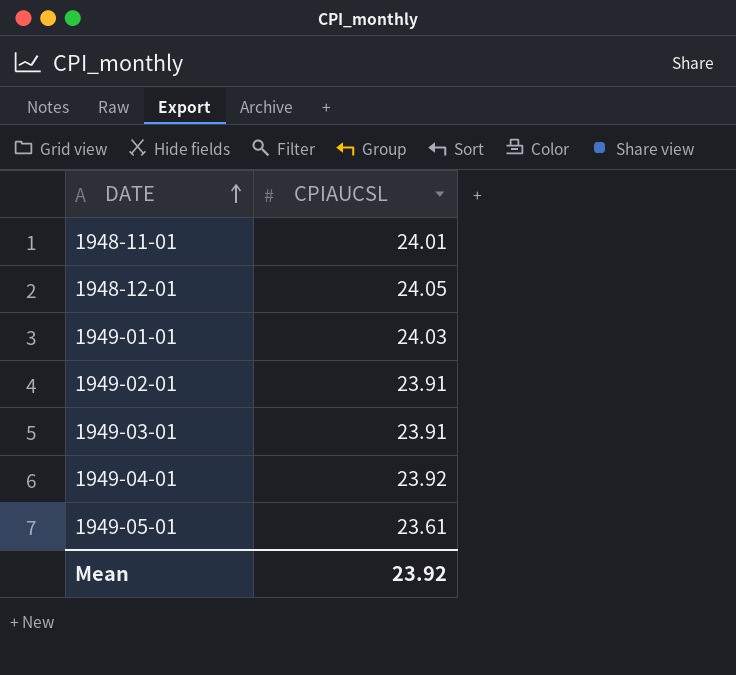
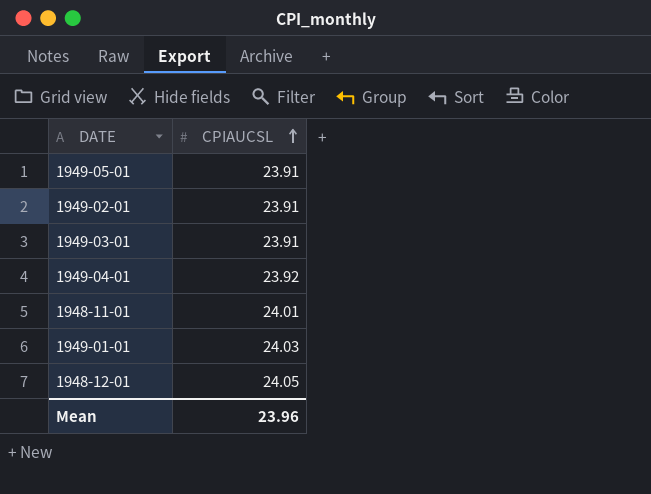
row order: DATE ascending -> CPIAUCSL ascending
1949-05-01 | CPIAUCSL: 23.61 -> 23.91
Mean | CPIAUCSL: 23.92 -> 23.96

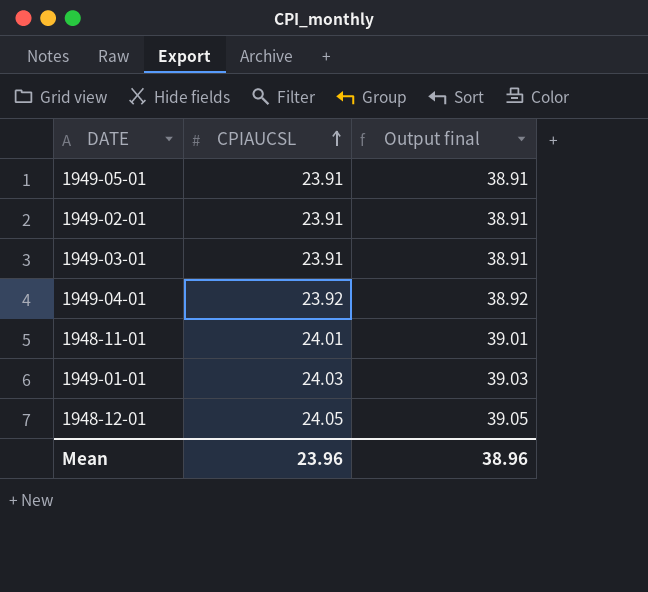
column Output final | formula: none -> [CPIAUCSL] + 15

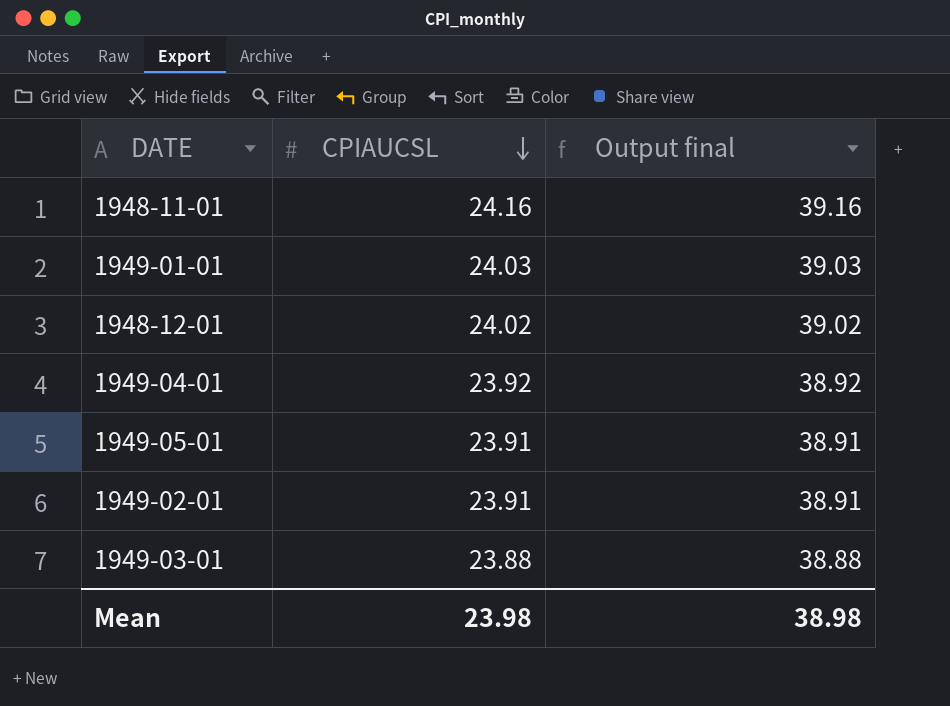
row order: CPIAUCSL ascending -> CPIAUCSL descending
1948-11-01 | CPIAUCSL: 24.01 -> 24.16
1948-11-01 | Output final: 39.01 -> 39.16
1948-12-01 | CPIAUCSL: 24.05 -> 24.02
1948-12-01 | Output final: 39.05 -> 39.02
1949-03-01 | CPIAUCSL: 23.91 -> 23.88
1949-03-01 | Output final: 38.91 -> 38.88
Mean | CPIAUCSL: 23.96 -> 23.98
Mean | Output final: 38.96 -> 38.98

